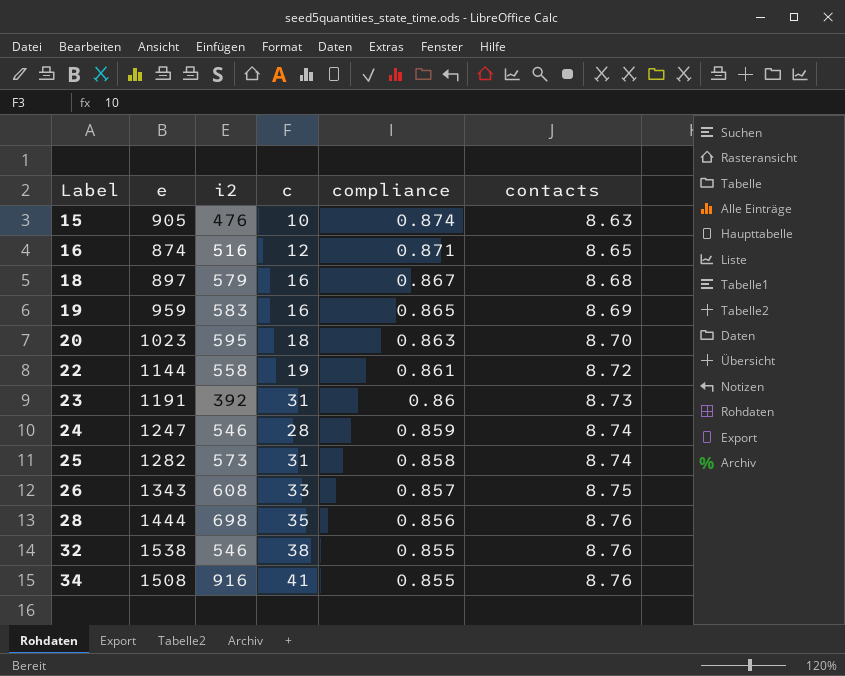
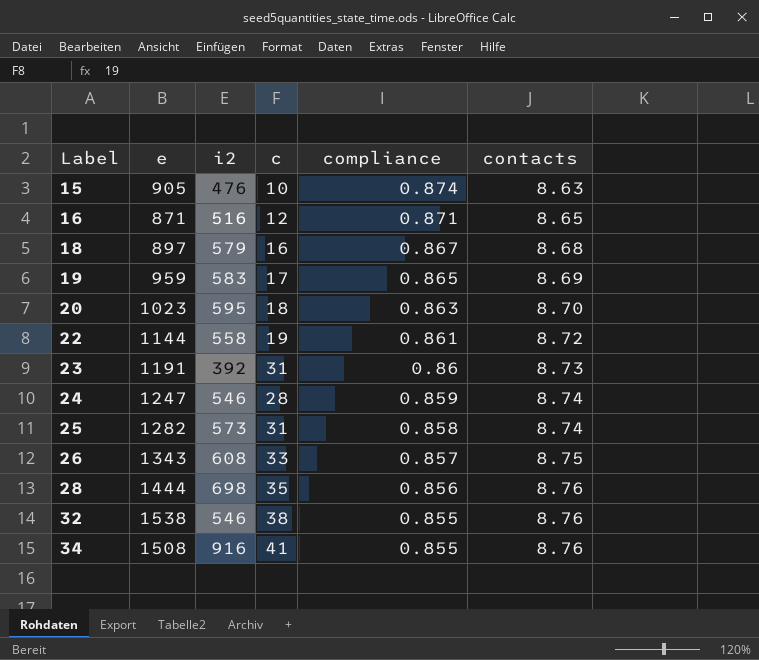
16 | e: 874 -> 871
19 | c: 16 -> 17

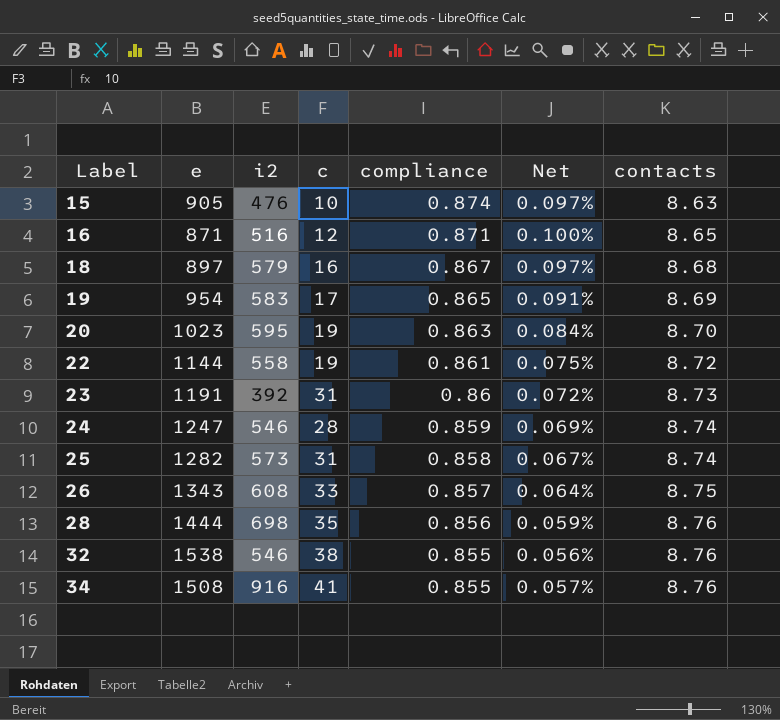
column Net | formula: none -> [compliance] / [e]
19 | e: 959 -> 954
20 | c: 18 -> 19

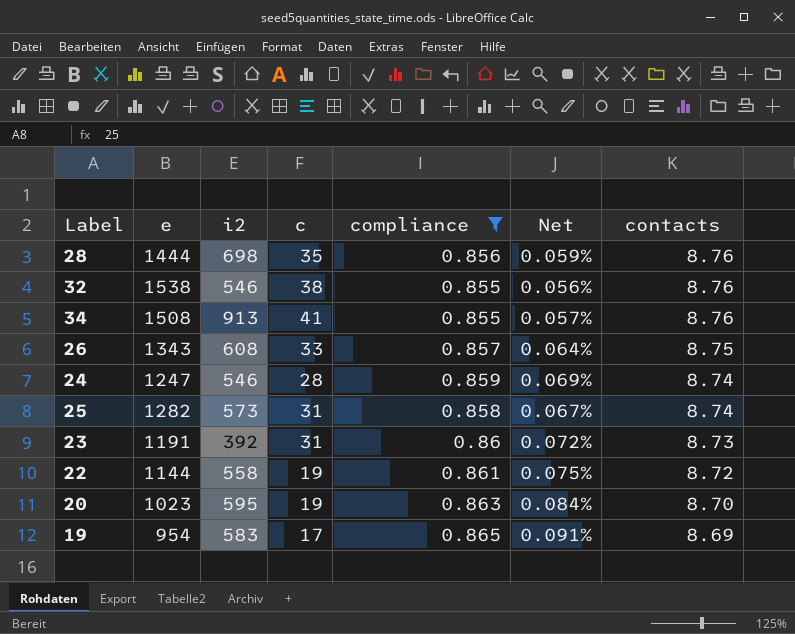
filter: none -> compliance <= 0.865
row order: Label ascending -> contacts descending
34 | i2: 916 -> 913

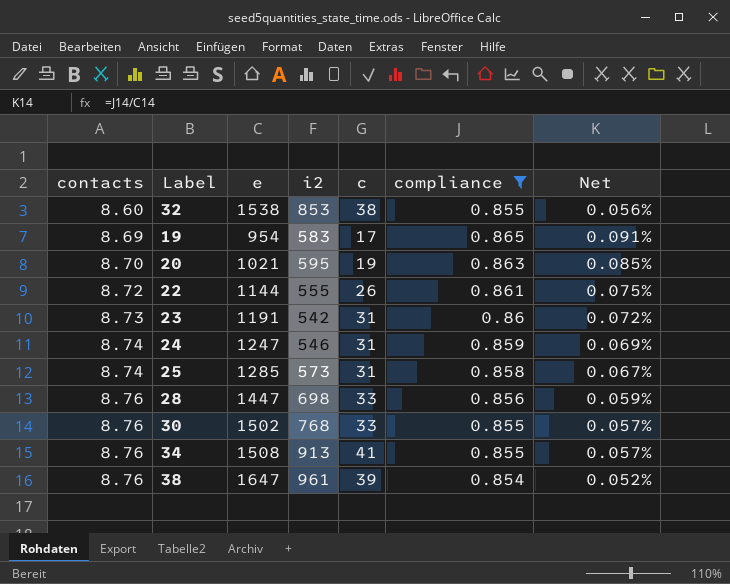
row order: contacts descending -> contacts ascending
column contacts | position: 7 -> 1
row 26: 1343 | 608 | 33 | 0.857 | 0.064% | 8.75 -> none
32 | contacts: 8.76 -> 8.60
32 | i2: 546 -> 853
20 | e: 1023 -> 1021
20 | Net: 0.084% -> 0.085%
22 | i2: 558 -> 555
22 | c: 19 -> 26
23 | i2: 392 -> 542
24 | c: 28 -> 31
25 | e: 1282 -> 1285
28 | e: 1444 -> 1447
28 | c: 35 -> 33
row 30: none -> 8.76 | 1502 | 768 | 33 | 0.855 | 0.057%
row 38: none -> 8.76 | 1647 | 961 | 39 | 0.854 | 0.052%

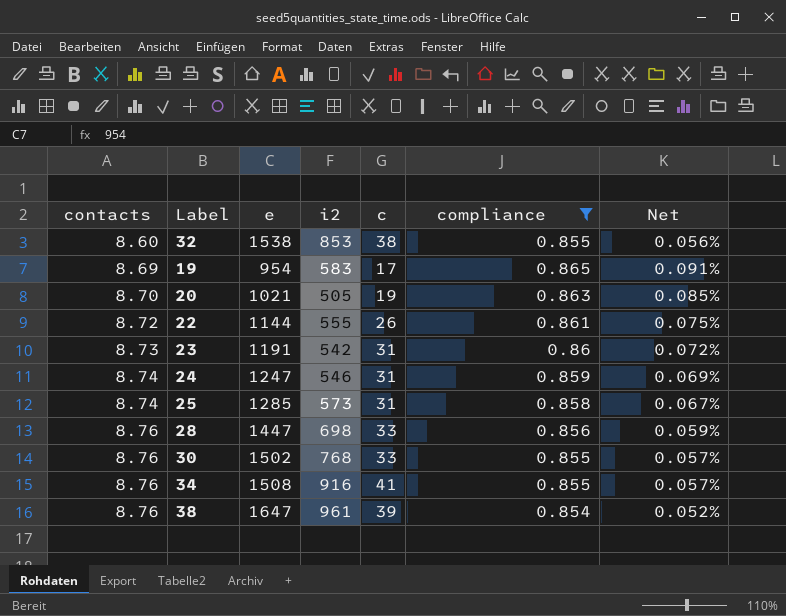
20 | i2: 595 -> 505
34 | i2: 913 -> 916

